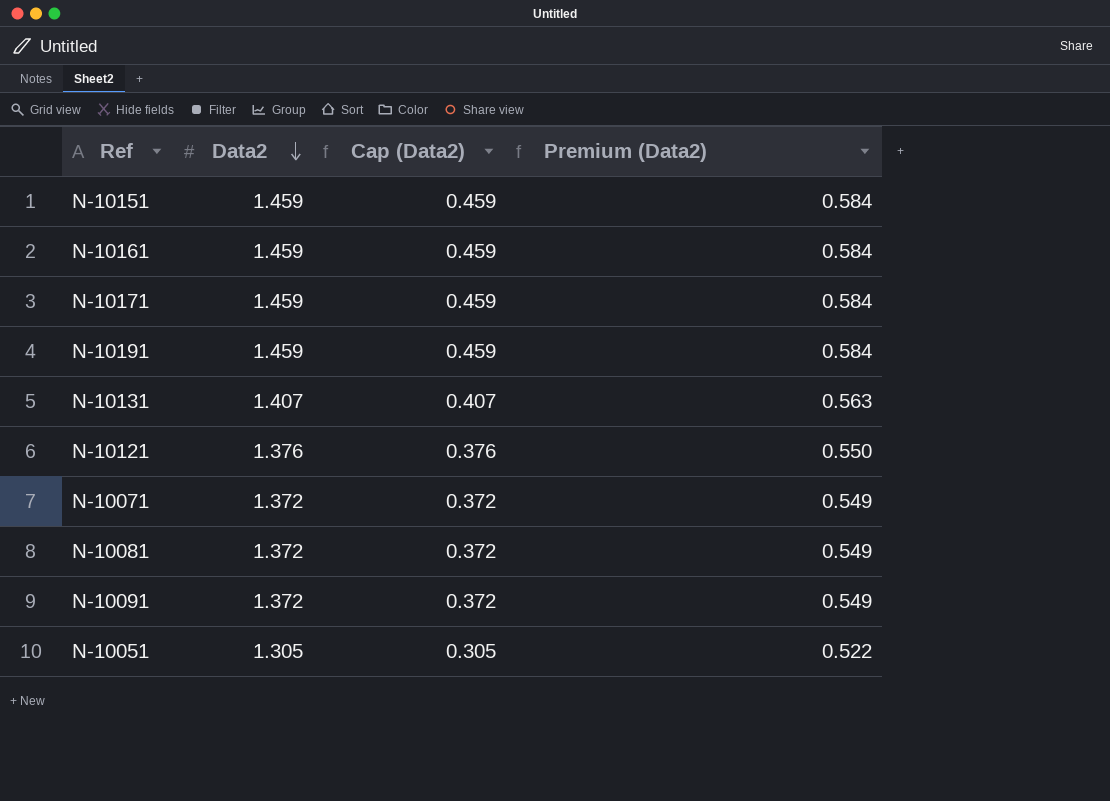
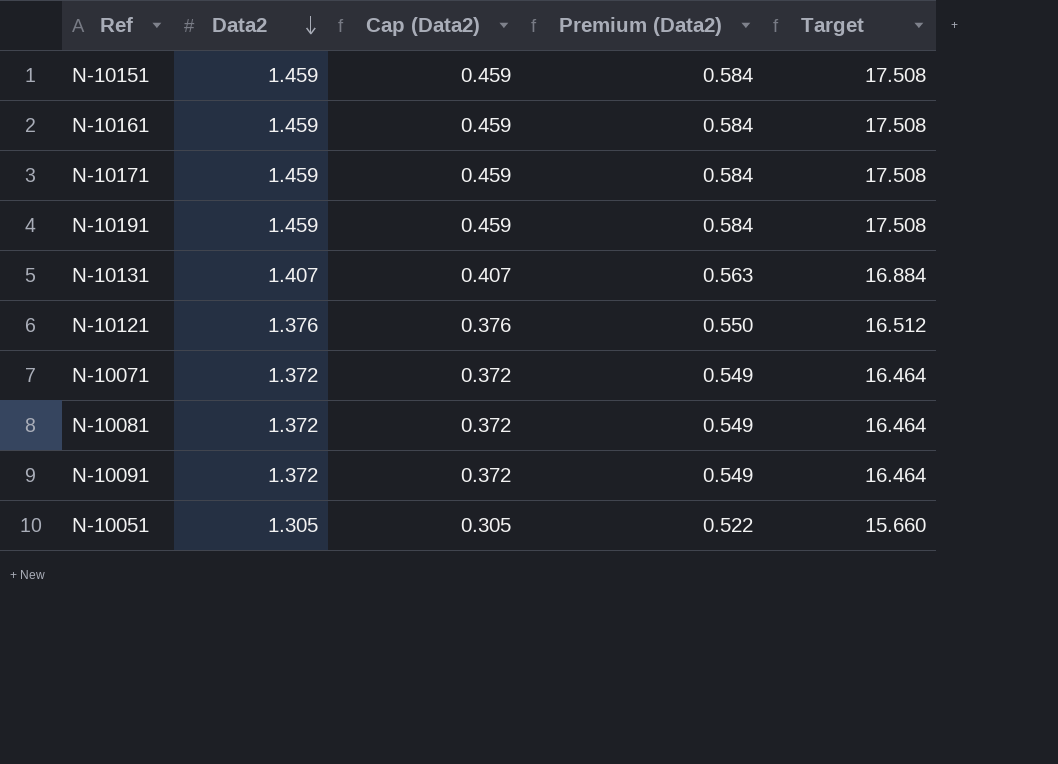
column Target | formula: none -> [Data2] * 12

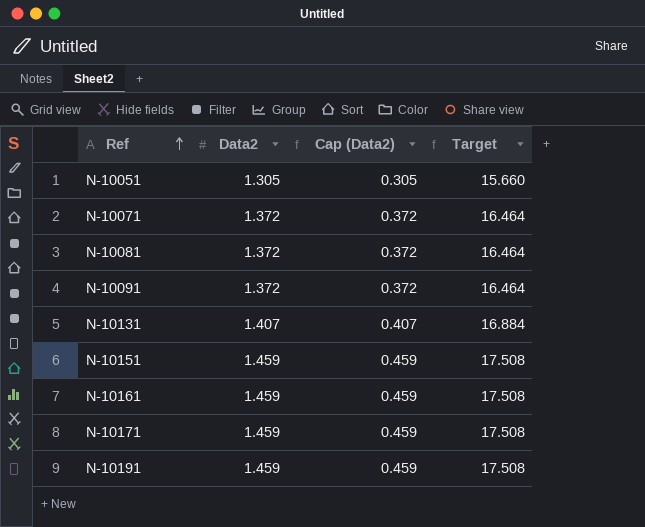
row order: Data2 descending -> Ref ascending
column Premium (Data2) | formula: [Data2] * 0.4 -> none
row N-10121: 1.376 | 0.376 | 0.550 | 16.512 -> none

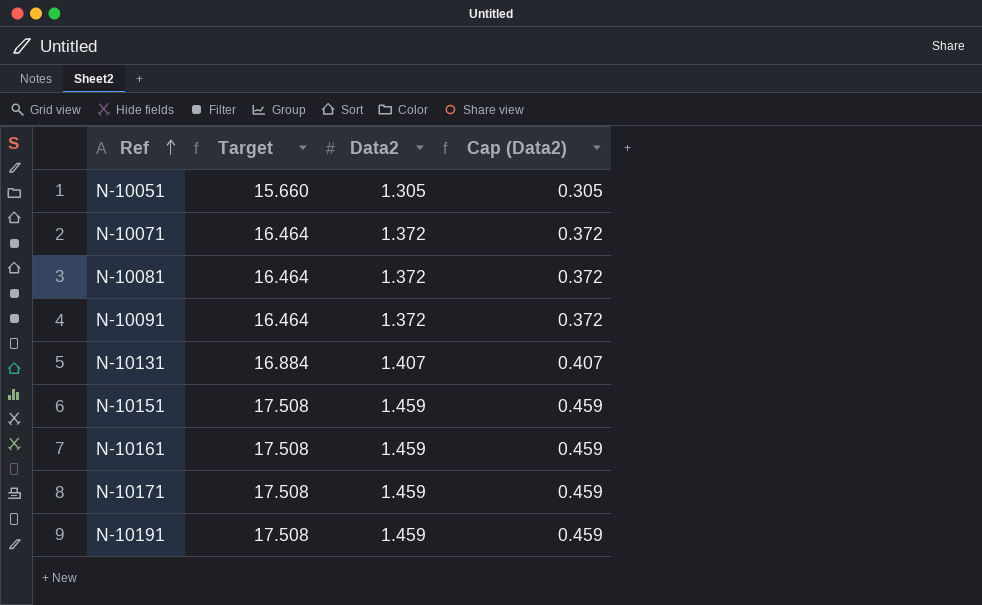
column Target | position: 4 -> 2

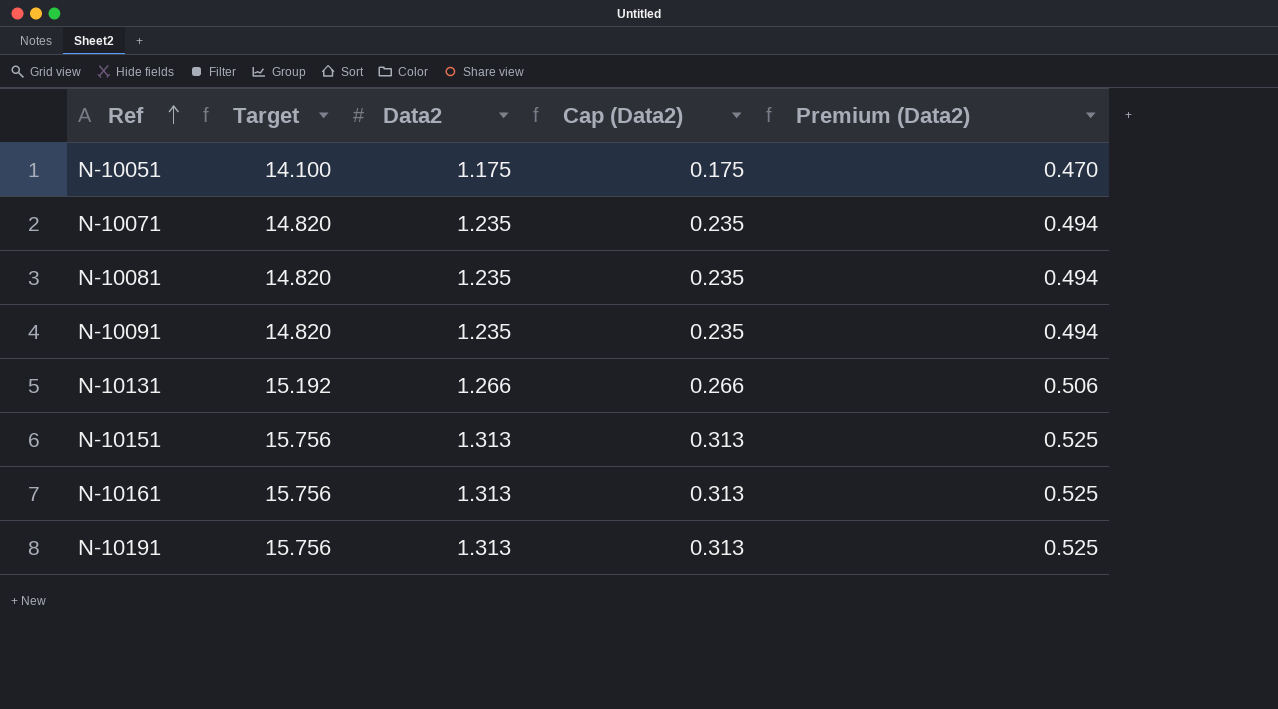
column Premium (Data2) | formula: none -> [Data2] * 0.4
row N-10171: 17.508 | 1.459 | 0.459 -> none
N-10051 | Target: 15.660 -> 14.100
N-10051 | Data2: 1.305 -> 1.175
N-10051 | Cap (Data2): 0.305 -> 0.175
N-10071 | Target: 16.464 -> 14.820
N-10071 | Data2: 1.372 -> 1.235
N-10071 | Cap (Data2): 0.372 -> 0.235
N-10081 | Target: 16.464 -> 14.820
N-10081 | Data2: 1.372 -> 1.235
N-10081 | Cap (Data2): 0.372 -> 0.235
N-10091 | Target: 16.464 -> 14.820
N-10091 | Data2: 1.372 -> 1.235
N-10091 | Cap (Data2): 0.372 -> 0.235
N-10131 | Target: 16.884 -> 15.192
N-10131 | Data2: 1.407 -> 1.266
N-10131 | Cap (Data2): 0.407 -> 0.266
N-10151 | Target: 17.508 -> 15.756
N-10151 | Data2: 1.459 -> 1.313
N-10151 | Cap (Data2): 0.459 -> 0.313
N-10161 | Target: 17.508 -> 15.756
N-10161 | Data2: 1.459 -> 1.313
N-10161 | Cap (Data2): 0.459 -> 0.313
N-10191 | Target: 17.508 -> 15.756
N-10191 | Data2: 1.459 -> 1.313
N-10191 | Cap (Data2): 0.459 -> 0.313

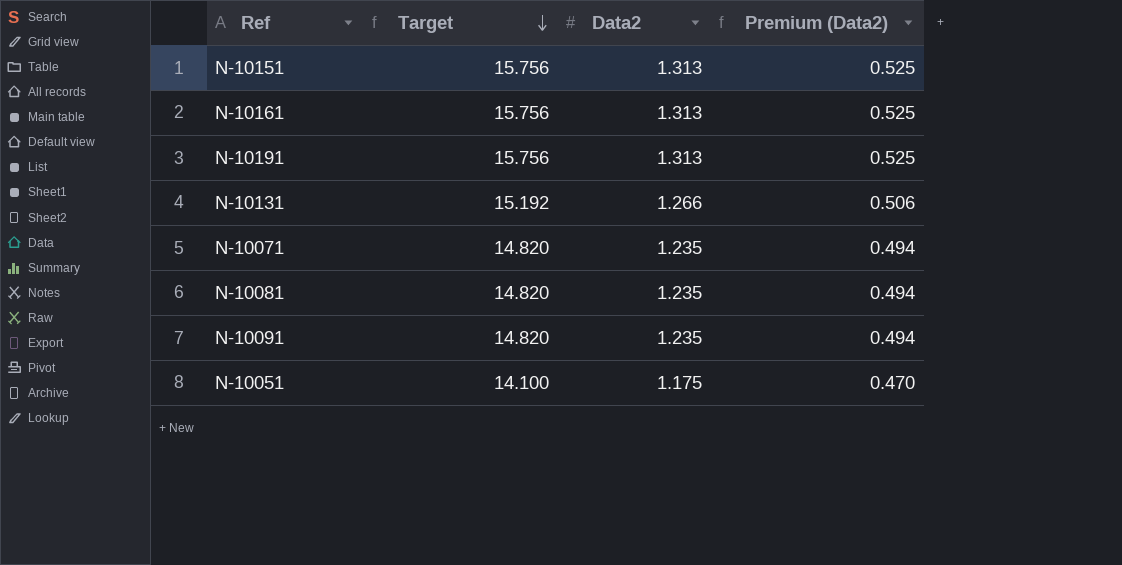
row order: Ref ascending -> Target descending
column Cap (Data2) | formula: [Data2] - 1 -> none

